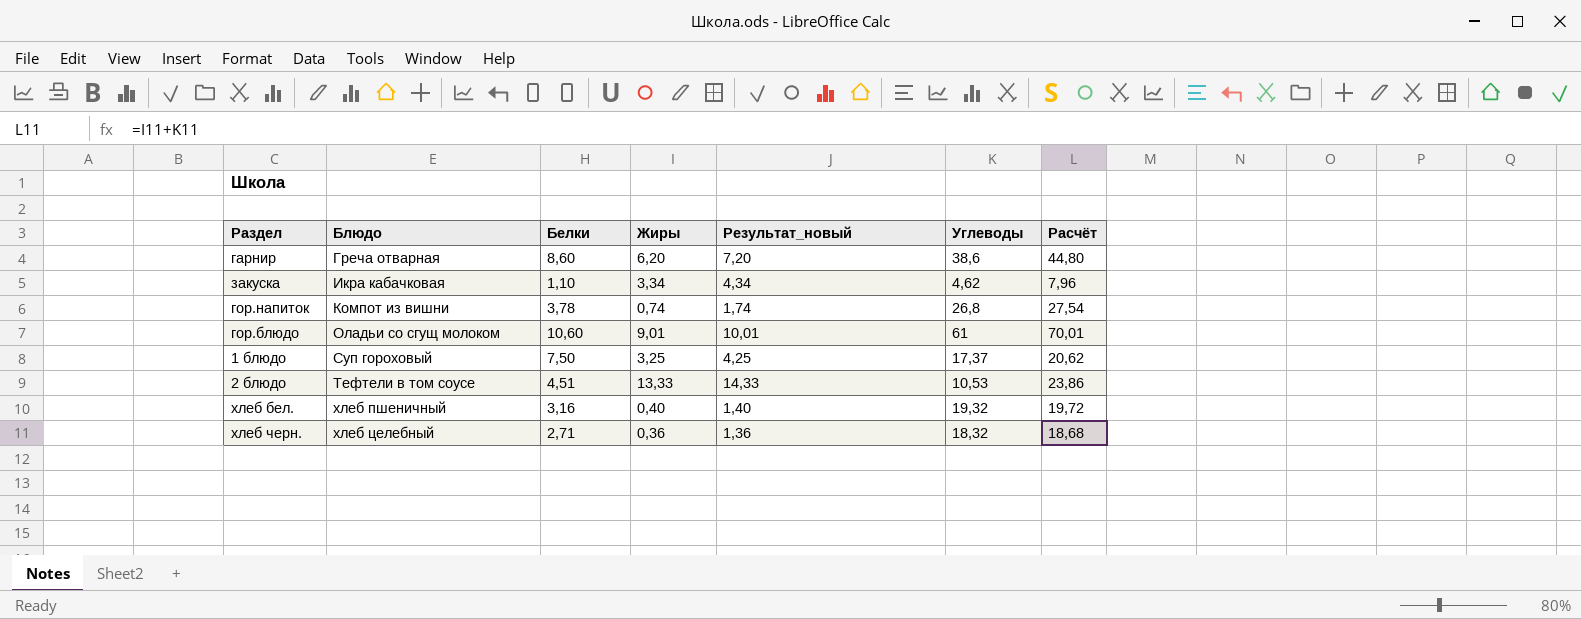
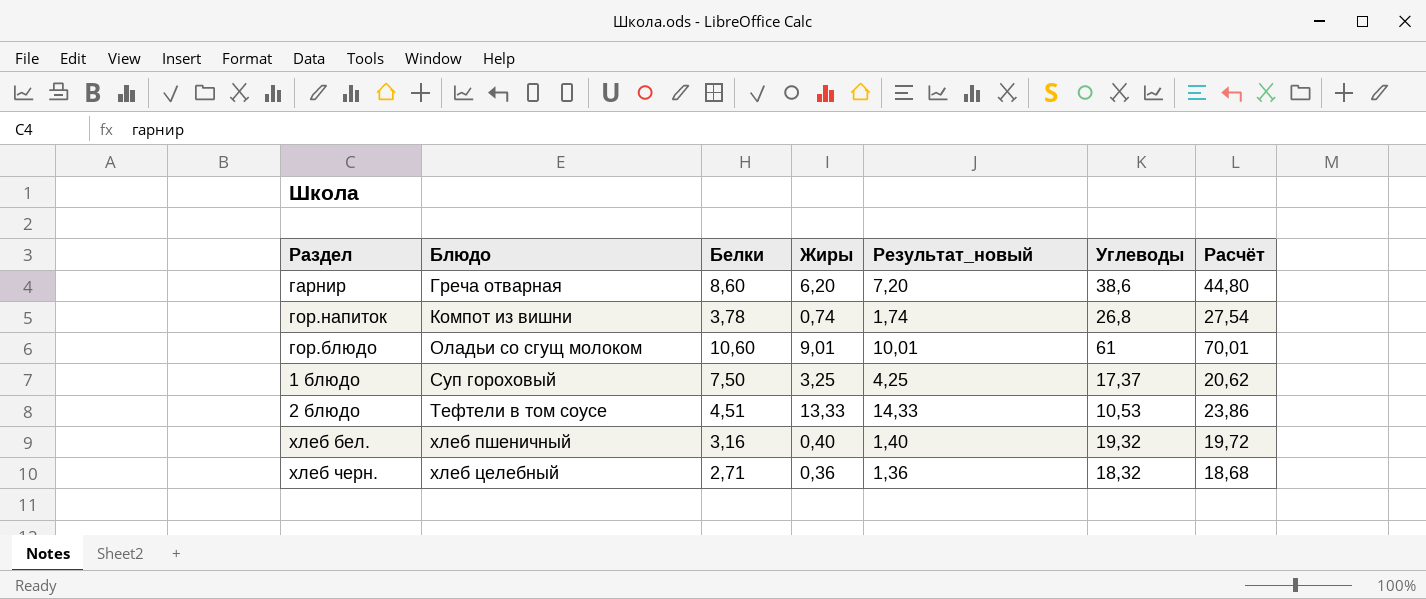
row закуска: Икра кабачковая | 1,10 | 3,34 | 4,34 | 4,62 | 7,96 -> none

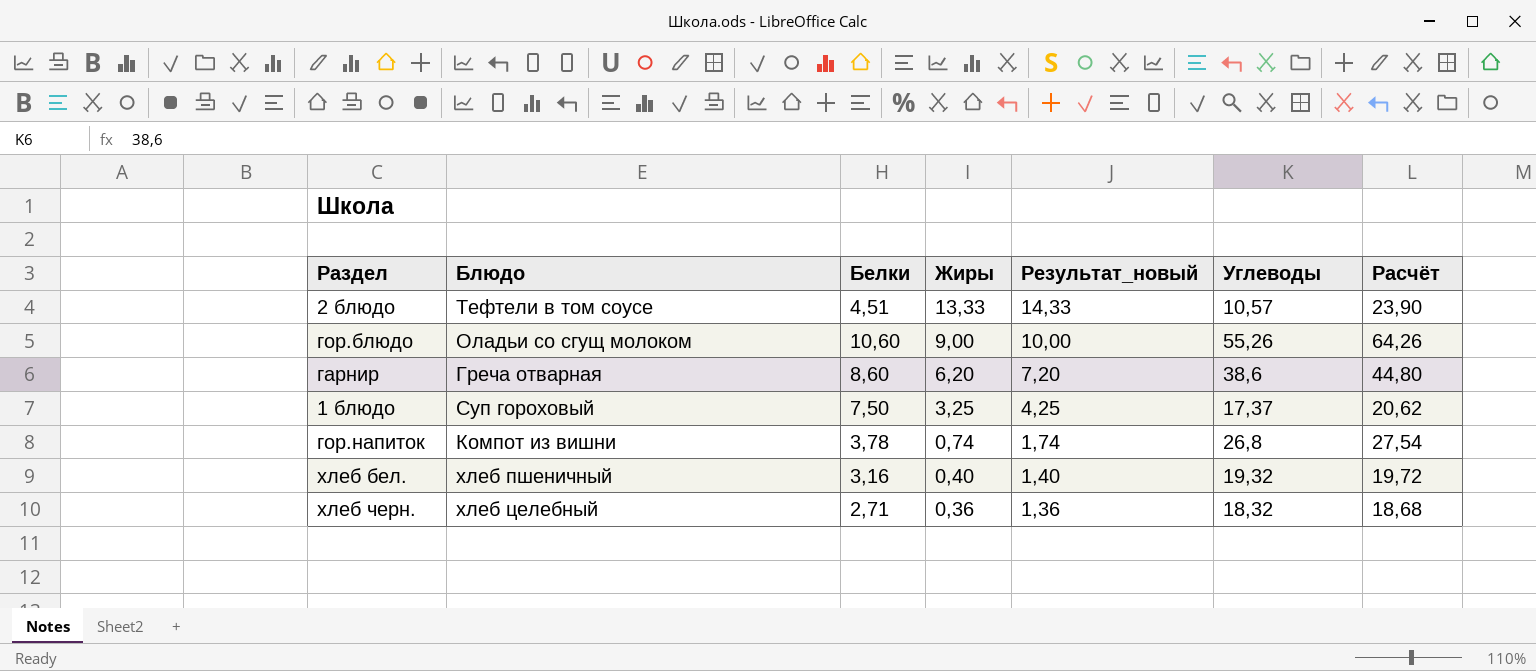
row order: Блюдо ascending -> Жиры descending
2 блюдо | Углеводы: 10,53 -> 10,57
2 блюдо | Расчёт: 23,86 -> 23,90
гор.блюдо | Жиры: 9,01 -> 9,00
гор.блюдо | Результат_новый: 10,01 -> 10,00
гор.блюдо | Углеводы: 61 -> 55,26
гор.блюдо | Расчёт: 70,01 -> 64,26

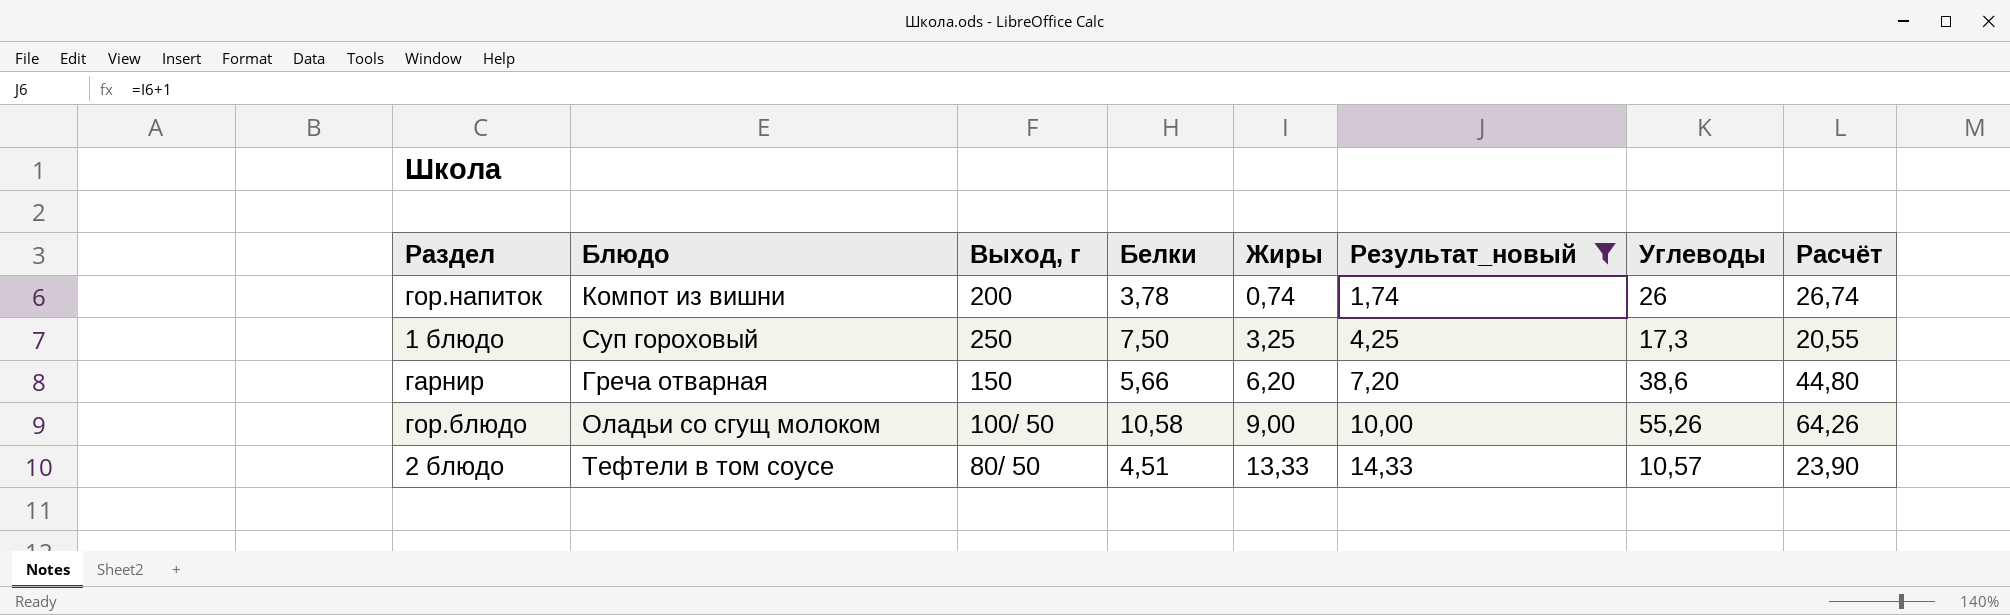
filter: none -> Результат_новый >= 1,74
row order: Жиры descending -> Жиры ascending
column Выход, г | position: none -> 3
гор.напиток | Углеводы: 26,8 -> 26
гор.напиток | Расчёт: 27,54 -> 26,74
1 блюдо | Углеводы: 17,37 -> 17,3
1 блюдо | Расчёт: 20,62 -> 20,55
гарнир | Белки: 8,60 -> 5,66
гор.блюдо | Белки: 10,60 -> 10,58

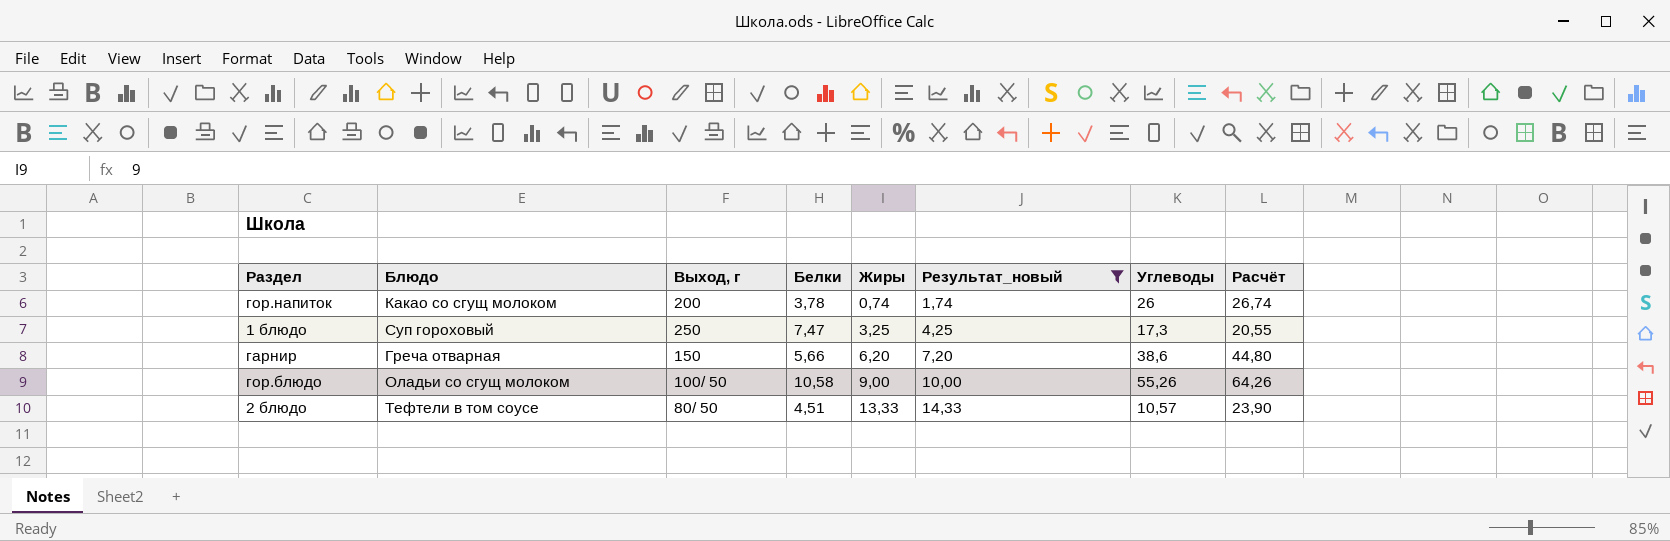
гор.напиток | Блюдо: Компот из вишни -> Какао со сгущ молоком
1 блюдо | Белки: 7,50 -> 7,47

